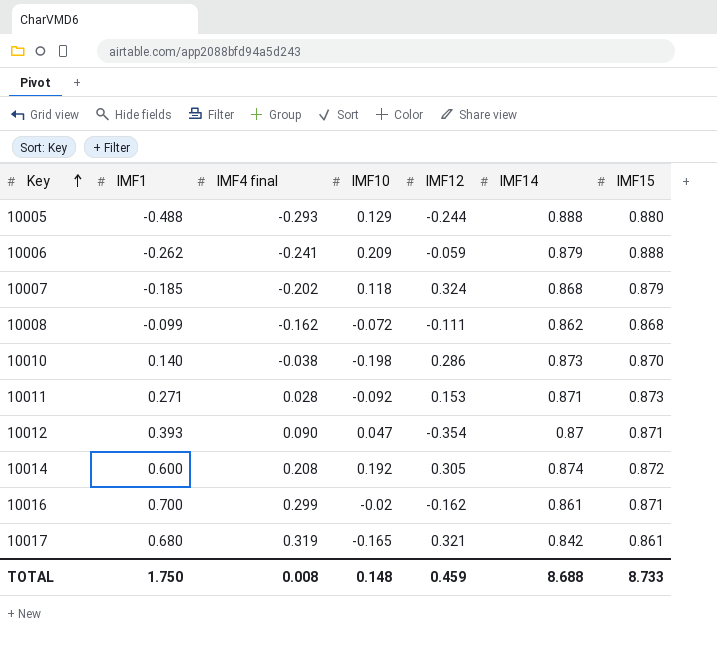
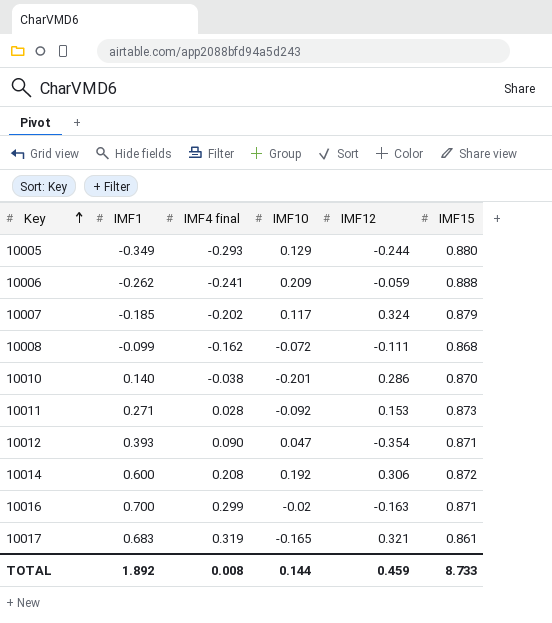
column IMF14 | position: 6 -> none
10005 | IMF1: -0.488 -> -0.349
10007 | IMF10: 0.118 -> 0.117
10010 | IMF10: -0.198 -> -0.201
10014 | IMF12: 0.305 -> 0.306
10016 | IMF12: -0.162 -> -0.163
10017 | IMF1: 0.680 -> 0.683
TOTAL | IMF1: 1.750 -> 1.892
TOTAL | IMF10: 0.148 -> 0.144

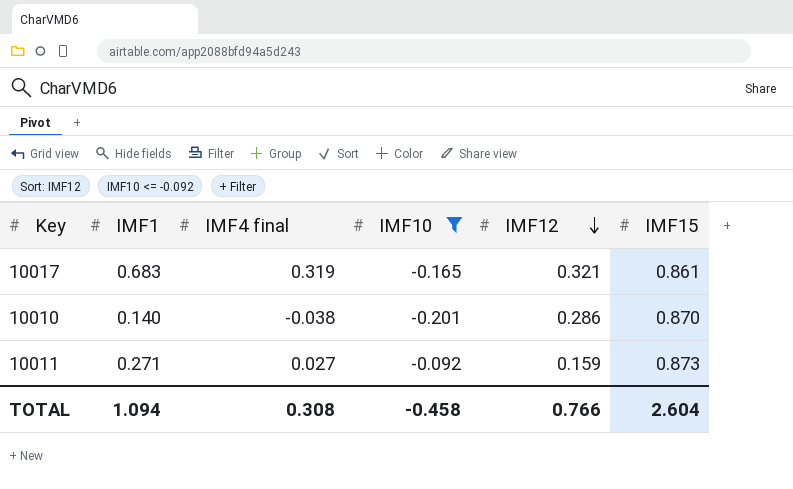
filter: none -> IMF10 <= -0.092
row order: Key ascending -> IMF12 descending
10011 | IMF4 final: 0.028 -> 0.027
10011 | IMF12: 0.153 -> 0.159
TOTAL | IMF1: 1.892 -> 1.094
TOTAL | IMF4 final: 0.008 -> 0.308
TOTAL | IMF10: 0.144 -> -0.458
TOTAL | IMF12: 0.459 -> 0.766
TOTAL | IMF15: 8.733 -> 2.604

